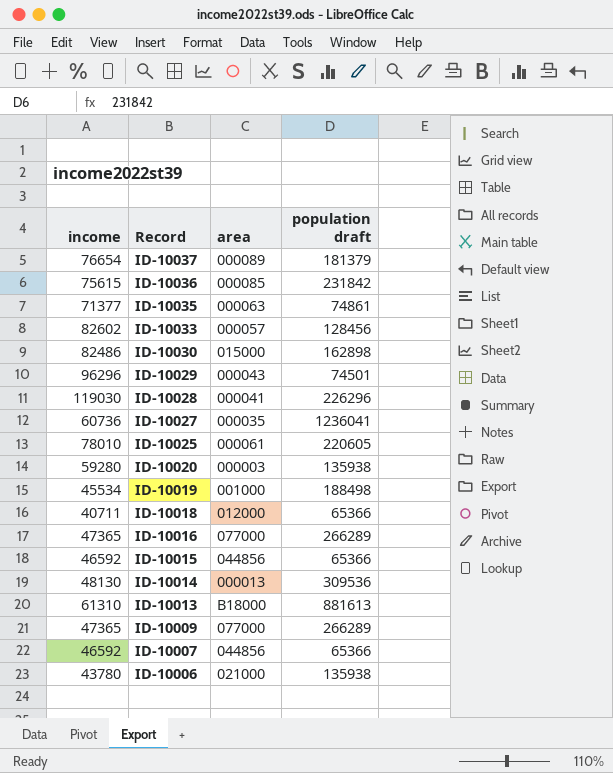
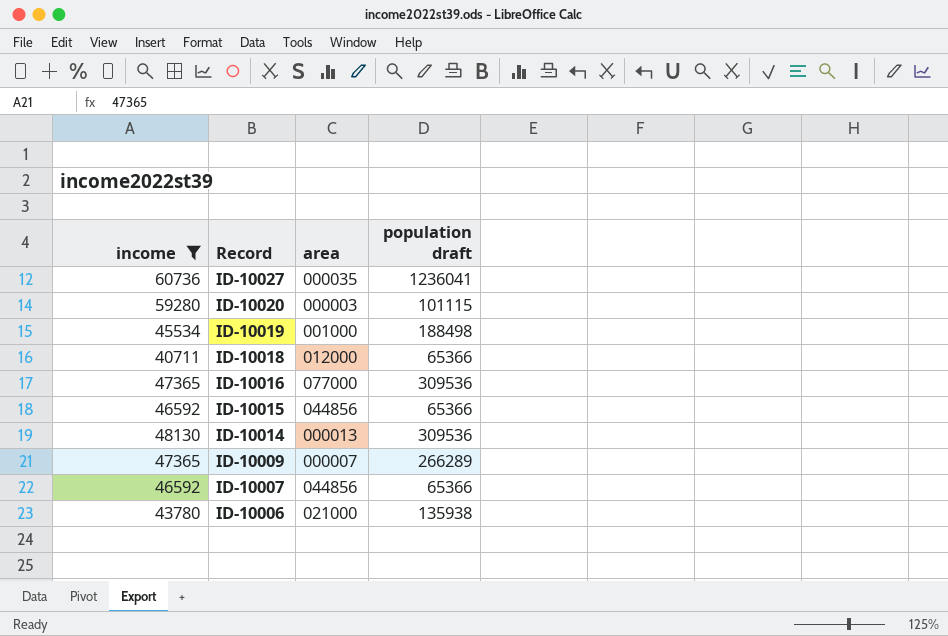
filter: none -> income <= 60736
ID-10020 | population draft: 135938 -> 101115
ID-10016 | population draft: 266289 -> 309536
ID-10009 | area: 077000 -> 000007

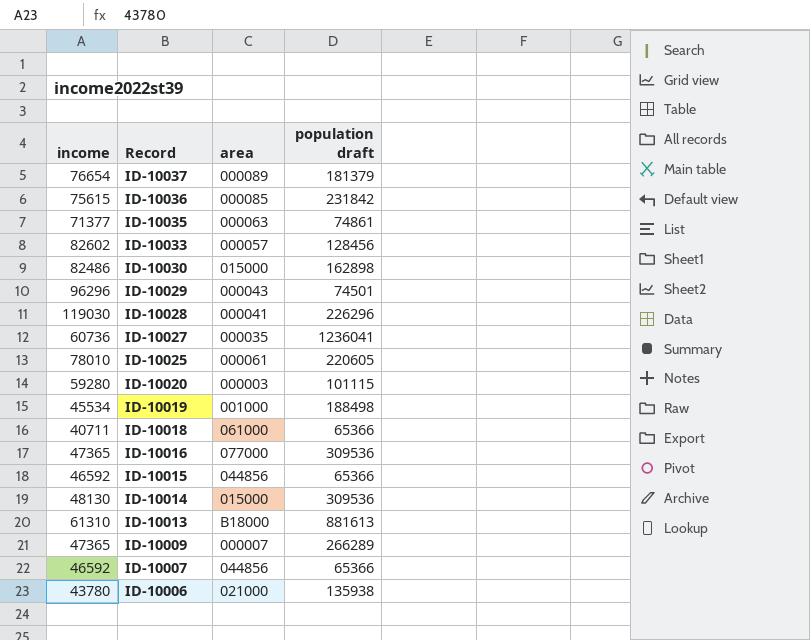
filter: income <= 60736 -> none
ID-10018 | area: 012000 -> 061000
ID-10014 | area: 000013 -> 015000

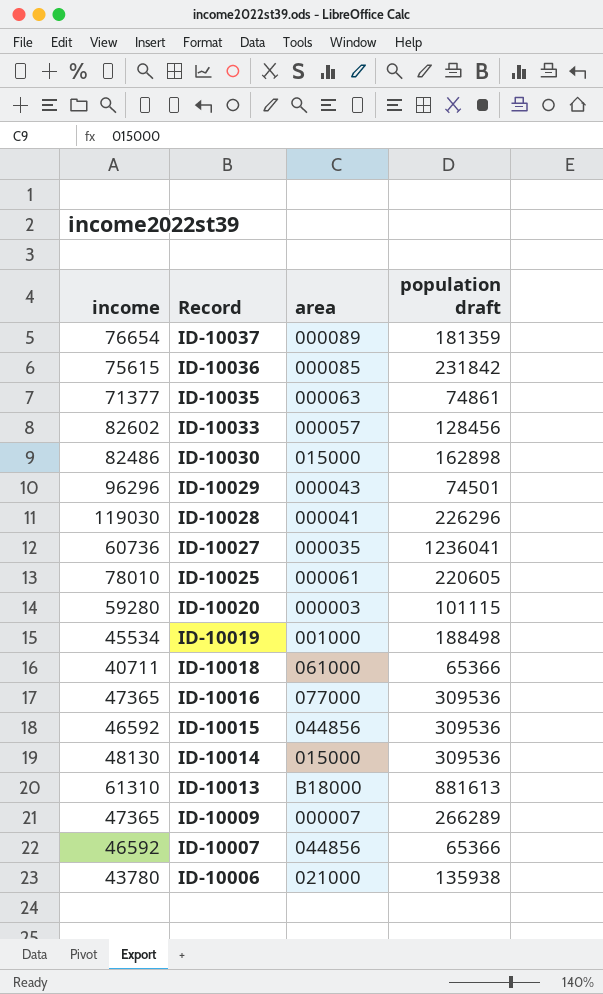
ID-10037 | population draft: 181379 -> 181359
ID-10015 | population draft: 65366 -> 309536

